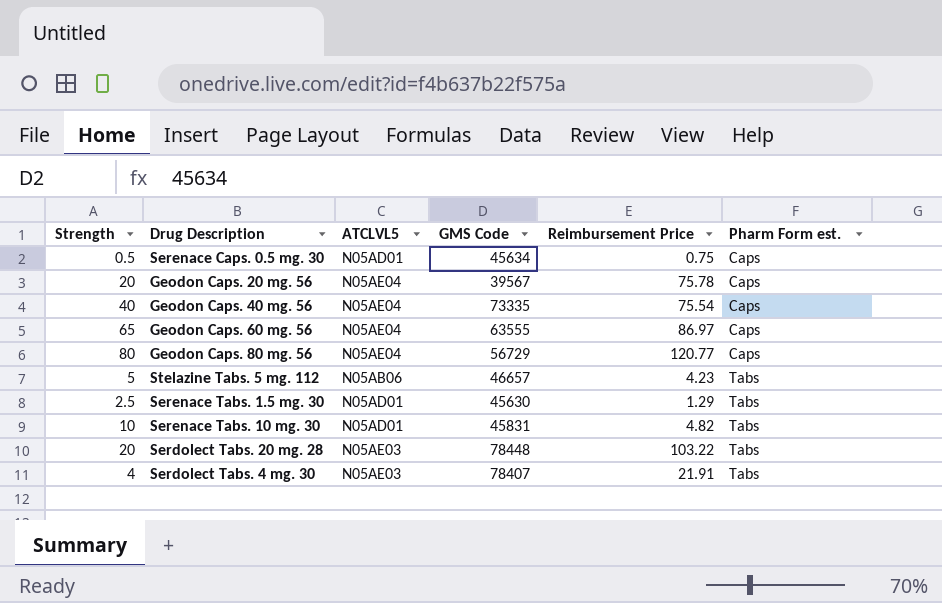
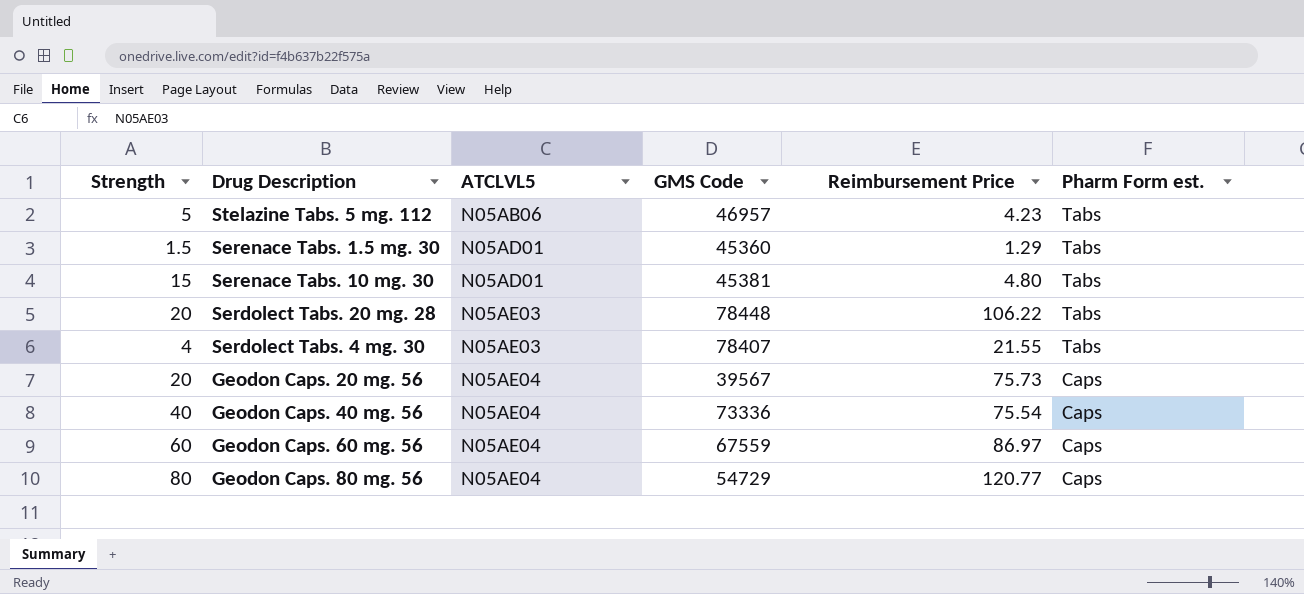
row order: Pharm Form est. ascending -> ATCLVL5 ascending
row Serenace Caps. 0.5 mg. 30: 0.5 | N05AD01 | 45634 | 0.75 | Caps -> none
Stelazine Tabs. 5 mg. 112 | GMS Code: 46657 -> 46957
Serenace Tabs. 1.5 mg. 30 | Strength: 2.5 -> 1.5
Serenace Tabs. 1.5 mg. 30 | GMS Code: 45630 -> 45360
Serenace Tabs. 10 mg. 30 | Strength: 10 -> 15
Serenace Tabs. 10 mg. 30 | GMS Code: 45831 -> 45381
Serenace Tabs. 10 mg. 30 | Reimbursement Price: 4.82 -> 4.80
Serdolect Tabs. 20 mg. 28 | Reimbursement Price: 103.22 -> 106.22
Serdolect Tabs. 4 mg. 30 | Reimbursement Price: 21.91 -> 21.55
Geodon Caps. 20 mg. 56 | Reimbursement Price: 75.78 -> 75.73
Geodon Caps. 40 mg. 56 | GMS Code: 73335 -> 73336
Geodon Caps. 60 mg. 56 | Strength: 65 -> 60
Geodon Caps. 60 mg. 56 | GMS Code: 63555 -> 67559
Geodon Caps. 80 mg. 56 | GMS Code: 56729 -> 54729

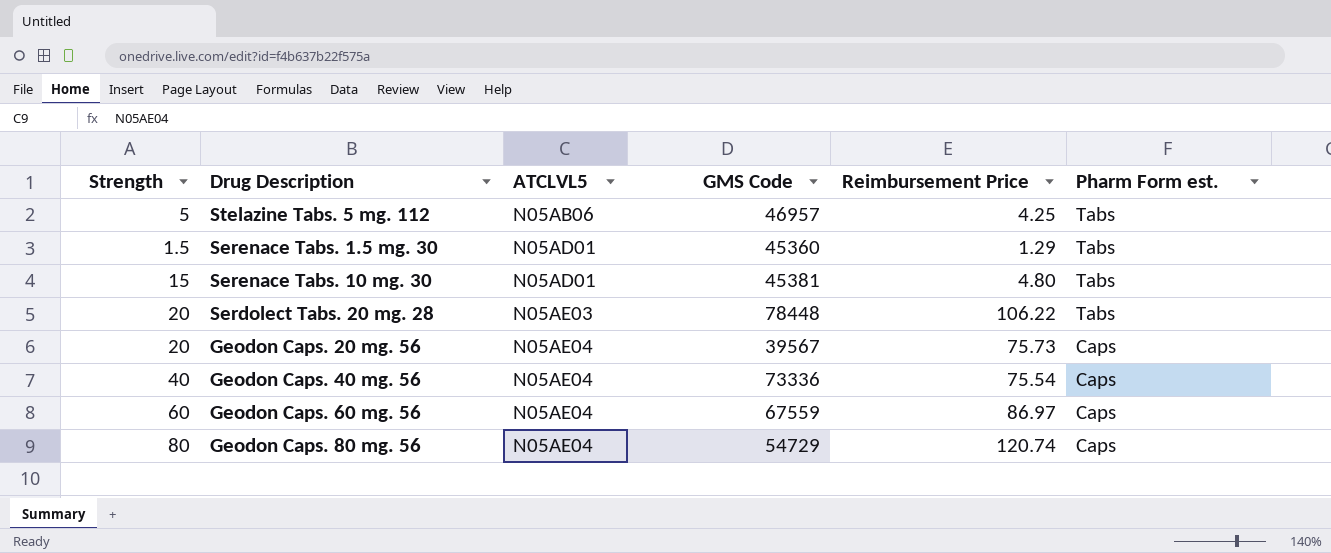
row Serdolect Tabs. 4 mg. 30: 4 | N05AE03 | 78407 | 21.55 | Tabs -> none
Stelazine Tabs. 5 mg. 112 | Reimbursement Price: 4.23 -> 4.25
Geodon Caps. 80 mg. 56 | Reimbursement Price: 120.77 -> 120.74

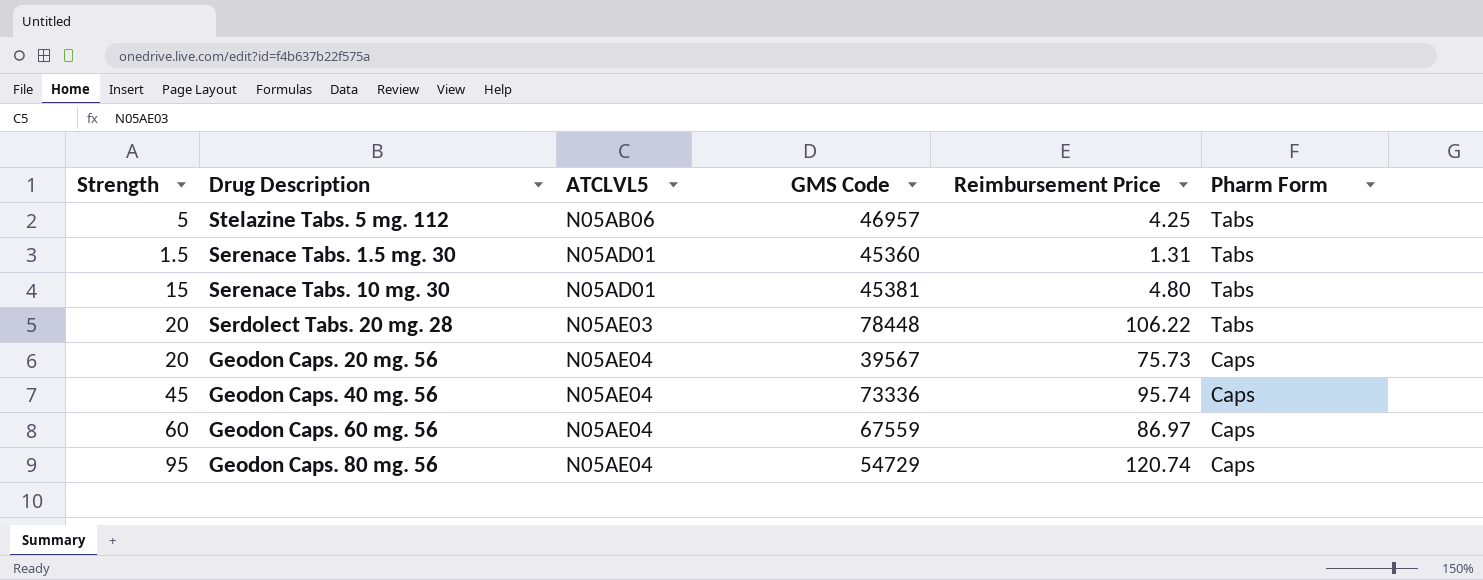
column name: Pharm Form est. -> Pharm Form
Serenace Tabs. 1.5 mg. 30 | Reimbursement Price: 1.29 -> 1.31
Geodon Caps. 40 mg. 56 | Strength: 40 -> 45
Geodon Caps. 40 mg. 56 | Reimbursement Price: 75.54 -> 95.74
Geodon Caps. 80 mg. 56 | Strength: 80 -> 95

